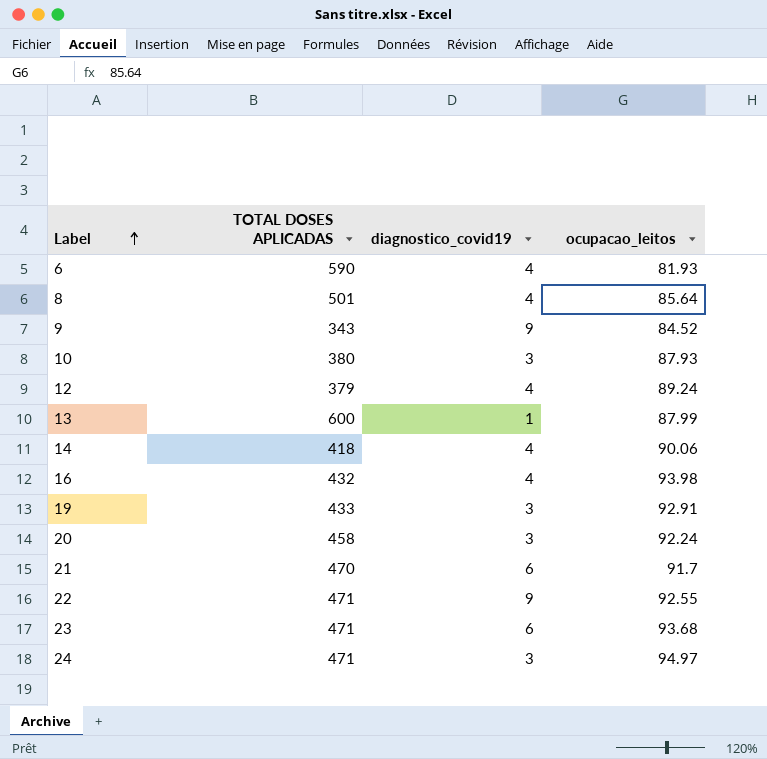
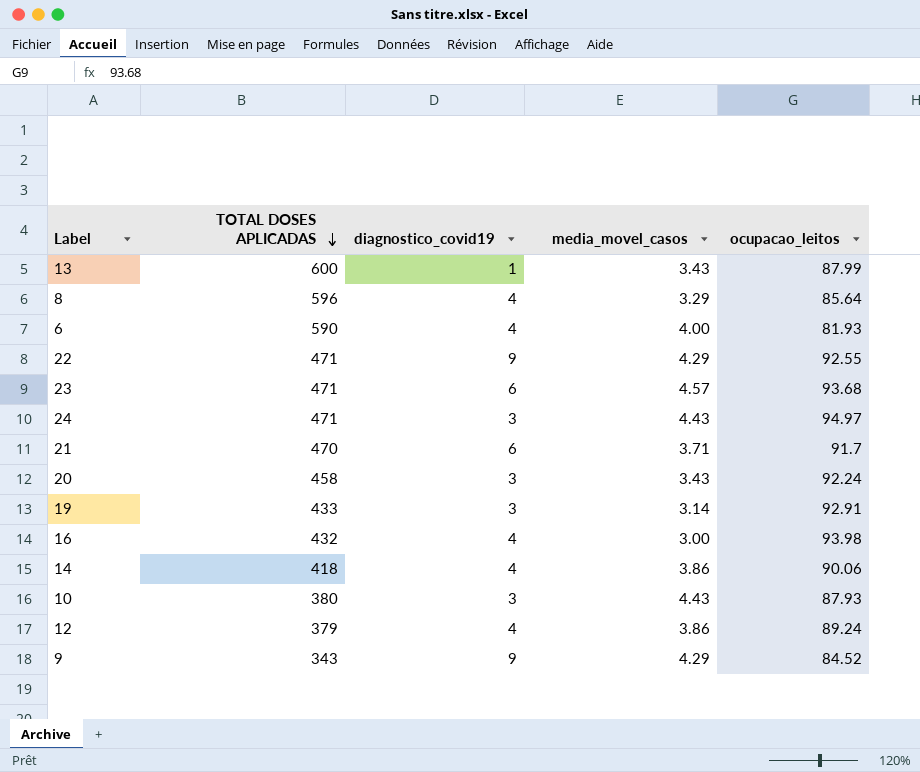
row order: Label ascending -> TOTAL DOSES APLICADAS descending
column media_movel_casos | position: none -> 4
8 | TOTAL DOSES APLICADAS: 501 -> 596

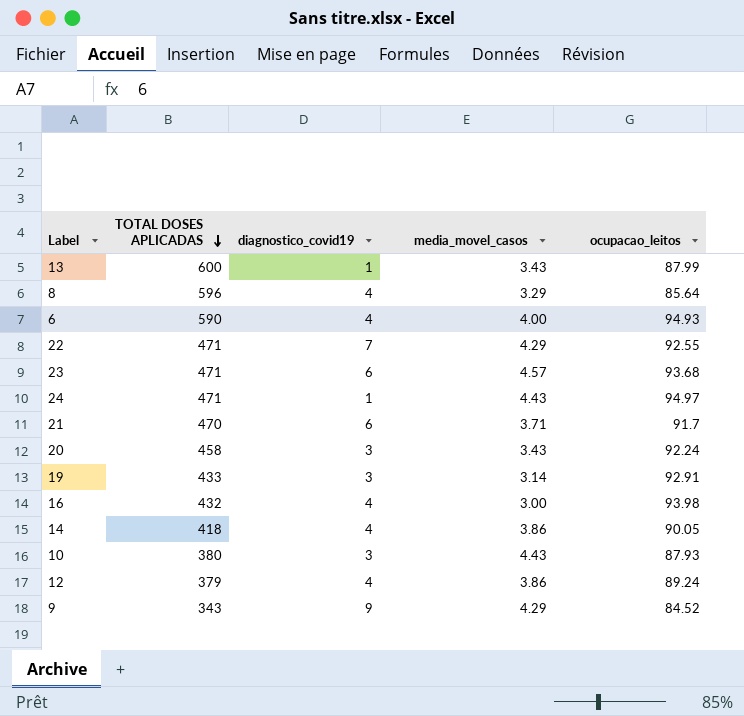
6 | ocupacao_leitos: 81.93 -> 94.93
22 | diagnostico_covid19: 9 -> 7
24 | diagnostico_covid19: 3 -> 1
14 | ocupacao_leitos: 90.06 -> 90.05

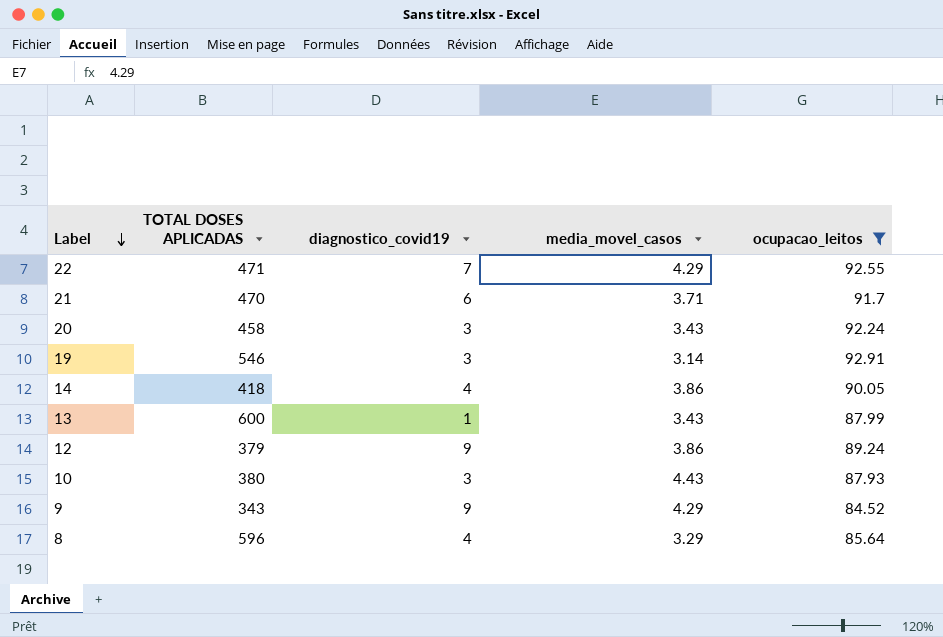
filter: none -> ocupacao_leitos <= 92.91
row order: TOTAL DOSES APLICADAS descending -> Label descending
19 | TOTAL DOSES APLICADAS: 433 -> 546
12 | diagnostico_covid19: 4 -> 9

